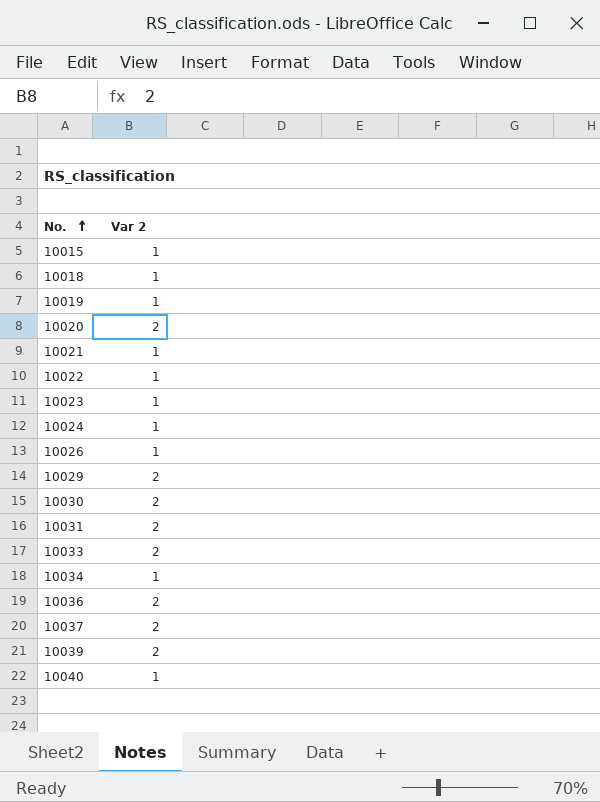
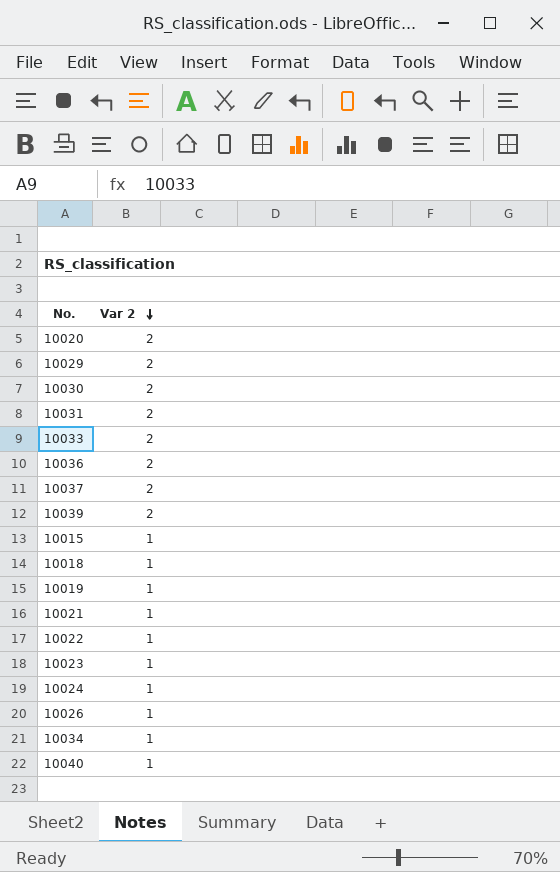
row order: No. ascending -> Var 2 descending

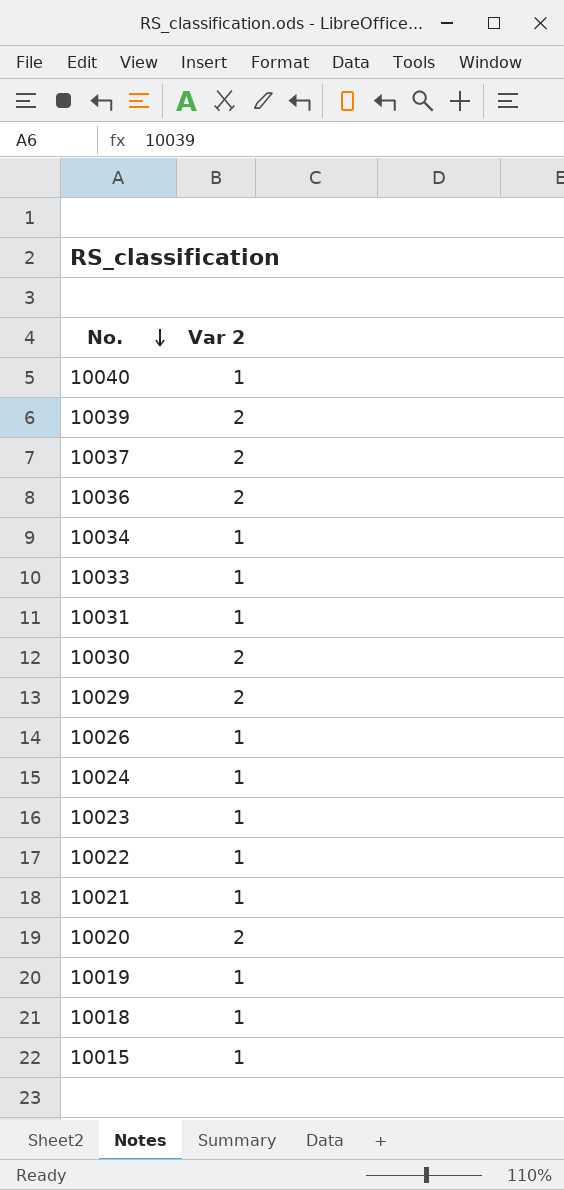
row order: Var 2 descending -> No. descending
10033 | Var 2: 2 -> 1
10031 | Var 2: 2 -> 1

